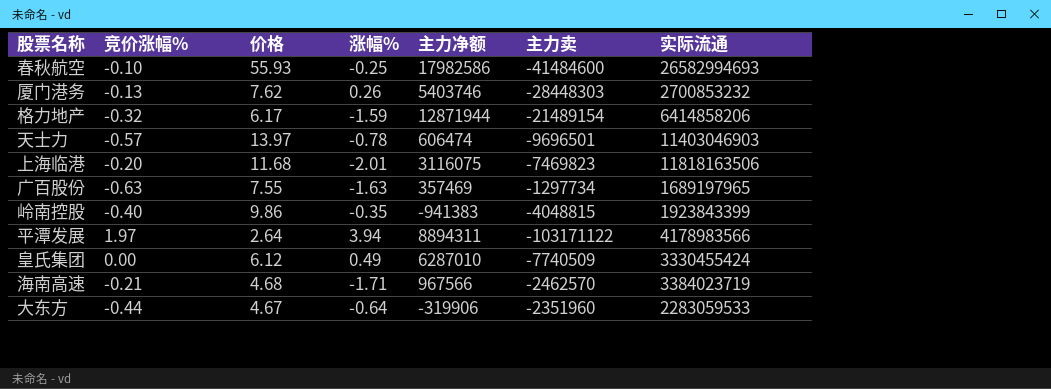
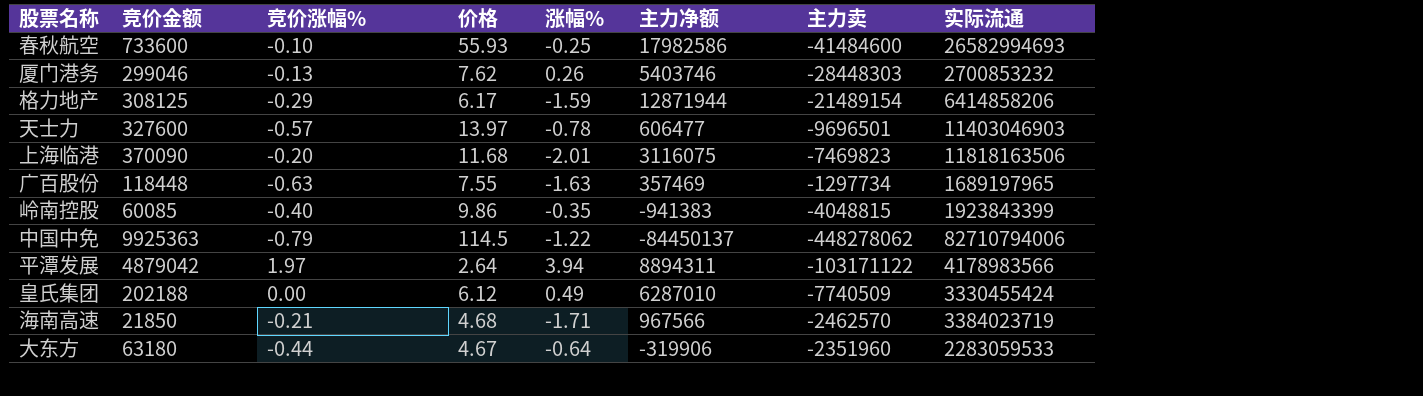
column 竞价金额 | position: none -> 2
格力地产 | 竞价涨幅%: -0.32 -> -0.29
天士力 | 主力净额: 606474 -> 606477
row 中国中免: none -> 9925363 | -0.79 | 114.5 | -1.22 | -84450137 | -448278062 | 82710794006

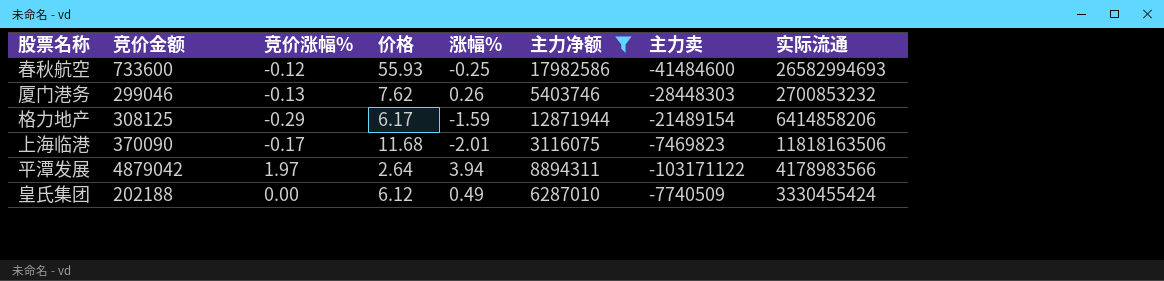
filter: none -> 主力净额 >= 3116075
春秋航空 | 竞价涨幅%: -0.10 -> -0.12
上海临港 | 竞价涨幅%: -0.20 -> -0.17

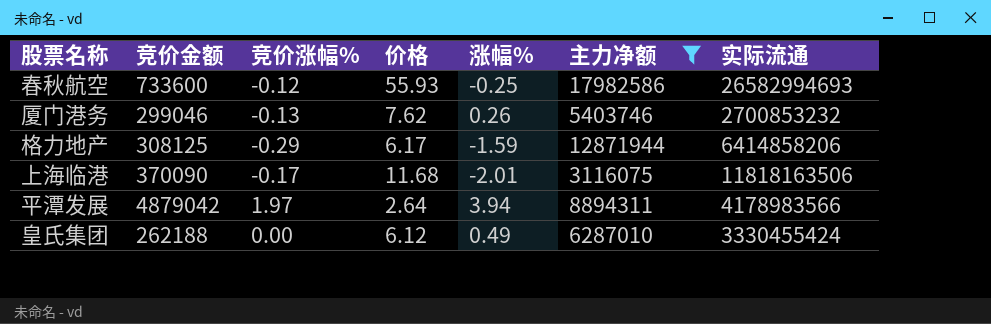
column 主力卖 | position: 7 -> none
皇氏集团 | 竞价金额: 202188 -> 262188

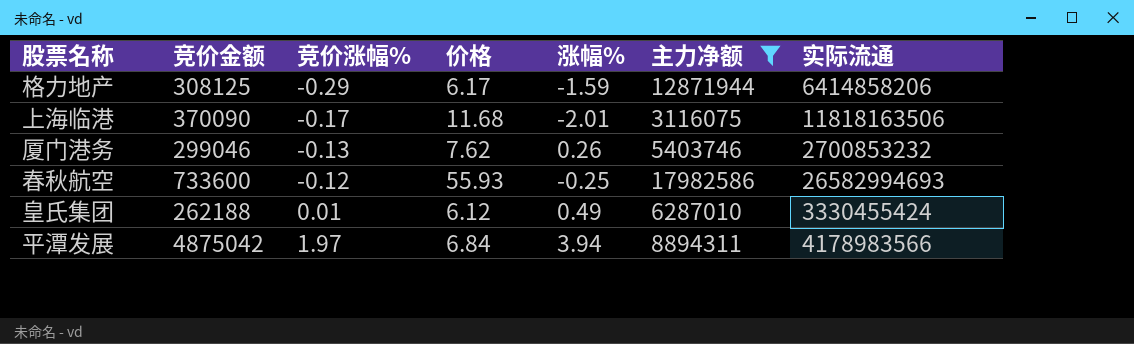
row order: none -> 竞价涨幅% ascending
皇氏集团 | 竞价涨幅%: 0.00 -> 0.01
平潭发展 | 竞价金额: 4879042 -> 4875042
平潭发展 | 价格: 2.64 -> 6.84

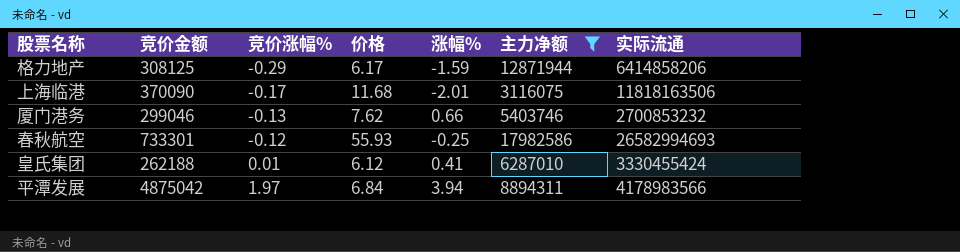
厦门港务 | 涨幅%: 0.26 -> 0.66
春秋航空 | 竞价金额: 733600 -> 733301
皇氏集团 | 涨幅%: 0.49 -> 0.41

